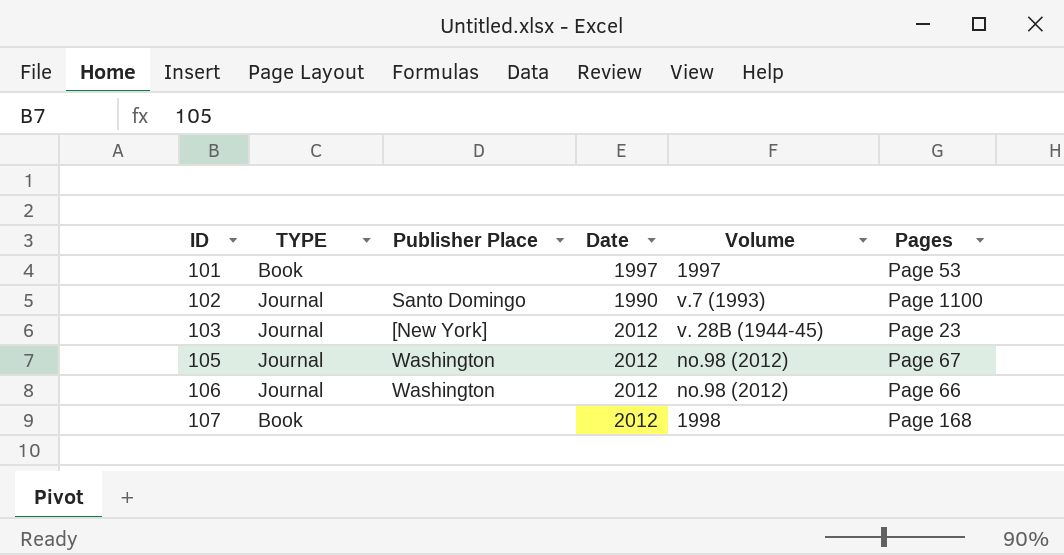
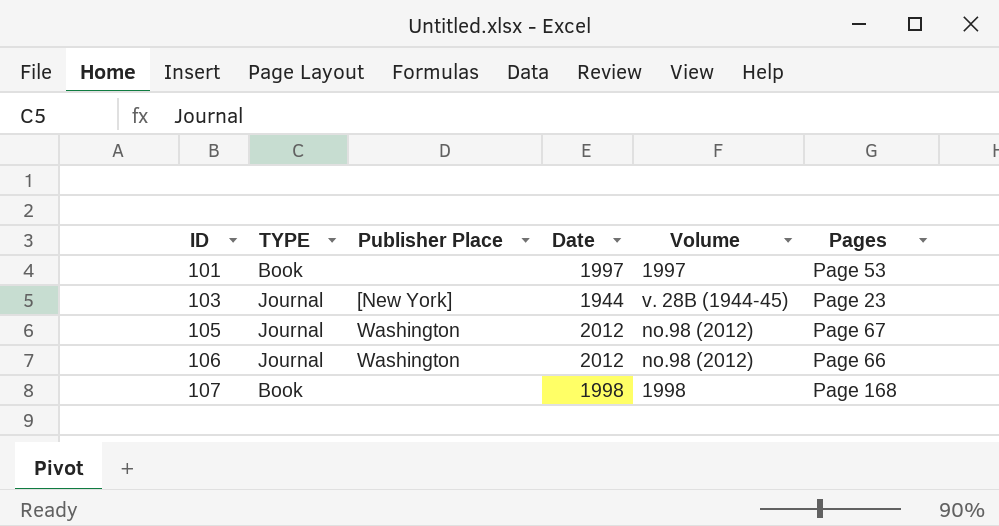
row 102: Journal | Santo Domingo | 1990 | v.7 (1993) | Page 1100 -> none
103 | Date: 2012 -> 1944
107 | Date: 2012 -> 1998

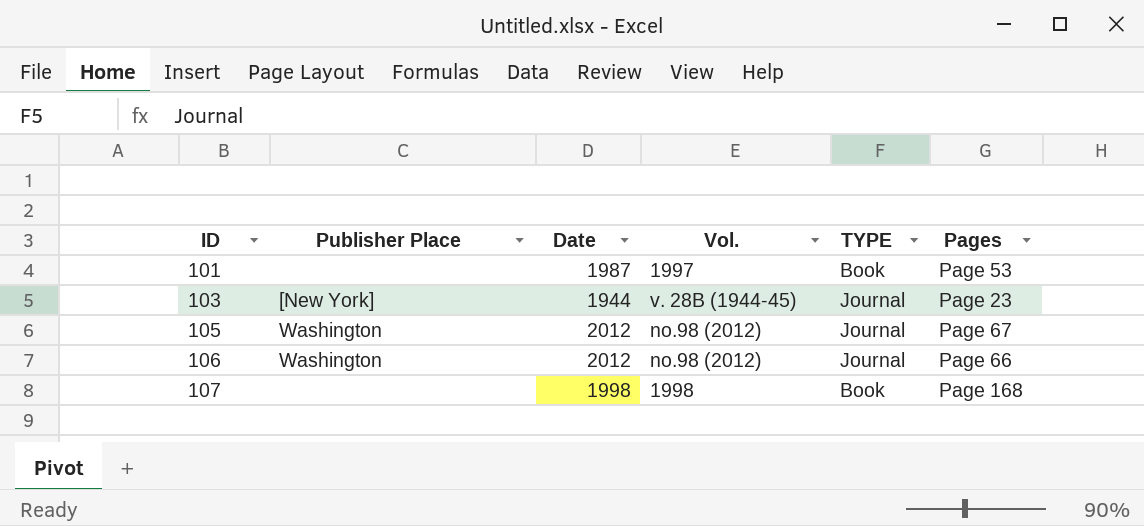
column name: Volume -> Vol.
column TYPE | position: 2 -> 5
101 | Date: 1997 -> 1987

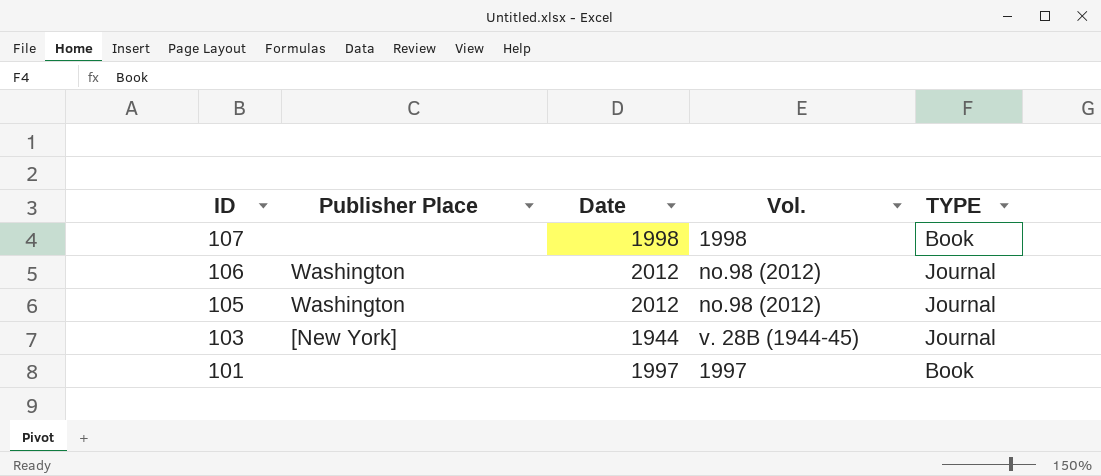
row order: ID ascending -> ID descending
column Pages | position: 6 -> none
101 | Date: 1987 -> 1997

